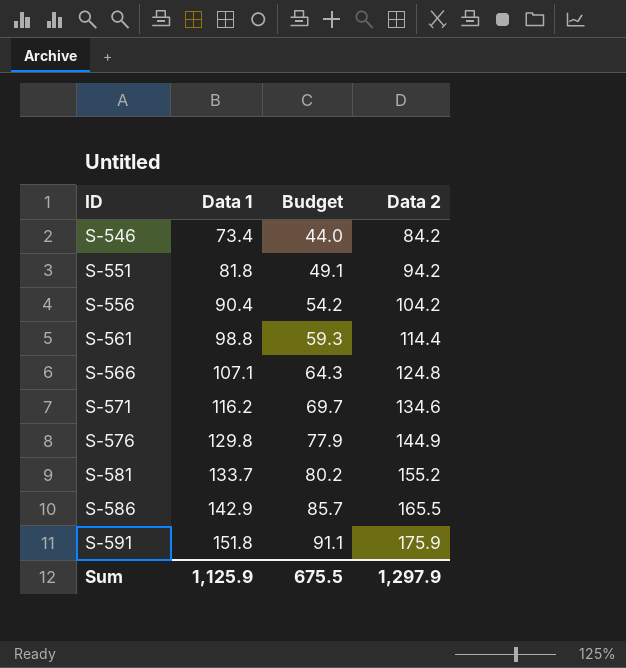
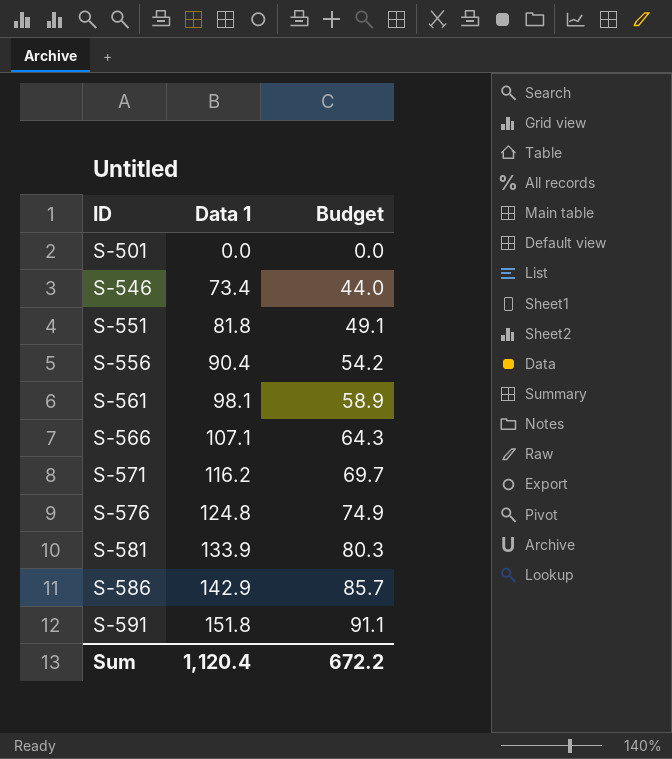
column Data 2 | position: 4 -> none
row S-501: none -> 0.0 | 0.0
S-561 | Data 1: 98.8 -> 98.1
S-561 | Budget: 59.3 -> 58.9
S-576 | Data 1: 129.8 -> 124.8
S-576 | Budget: 77.9 -> 74.9
S-581 | Data 1: 133.7 -> 133.9
S-581 | Budget: 80.2 -> 80.3
Sum | Data 1: 1,125.9 -> 1,120.4
Sum | Budget: 675.5 -> 672.2

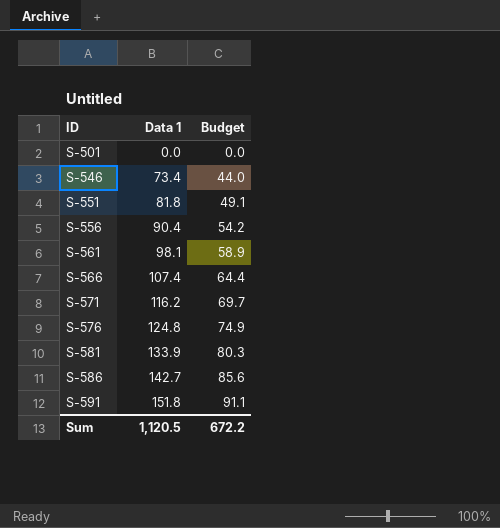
S-566 | Data 1: 107.1 -> 107.4
S-566 | Budget: 64.3 -> 64.4
S-586 | Data 1: 142.9 -> 142.7
S-586 | Budget: 85.7 -> 85.6
Sum | Data 1: 1,120.4 -> 1,120.5

